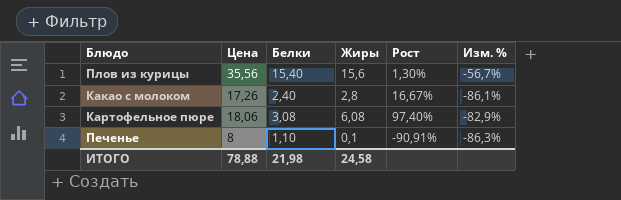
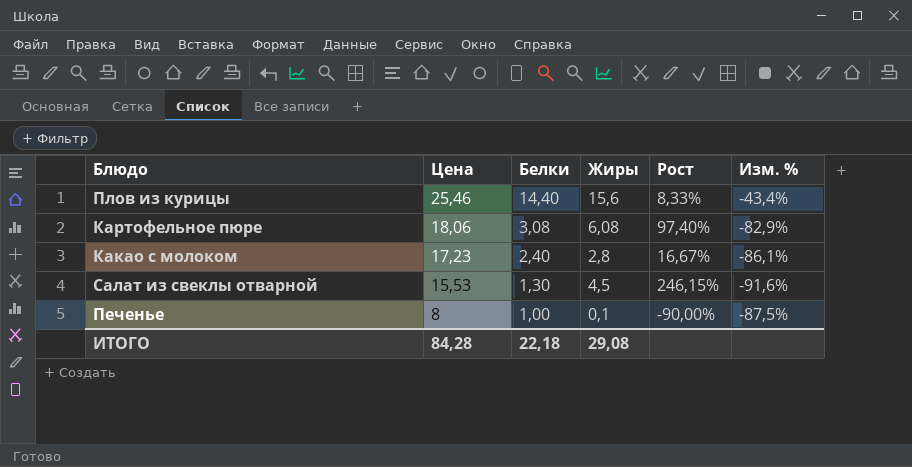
row order: none -> Цена descending
Плов из курицы | Цена: 35,56 -> 25,46
Плов из курицы | Белки: 15,40 -> 14,40
Плов из курицы | Рост: 1,30% -> 8,33%
Плов из курицы | Изм. %: -56,7% -> -43,4%
Какао с молоком | Цена: 17,26 -> 17,23
row Салат из свеклы отварной: none -> 15,53 | 1,30 | 4,5 | 246,15% | -91,6%
Печенье | Белки: 1,10 -> 1,00
Печенье | Рост: -90,91% -> -90,00%
Печенье | Изм. %: -86,3% -> -87,5%
ИТОГО | Цена: 78,88 -> 84,28
ИТОГО | Белки: 21,98 -> 22,18
ИТОГО | Жиры: 24,58 -> 29,08

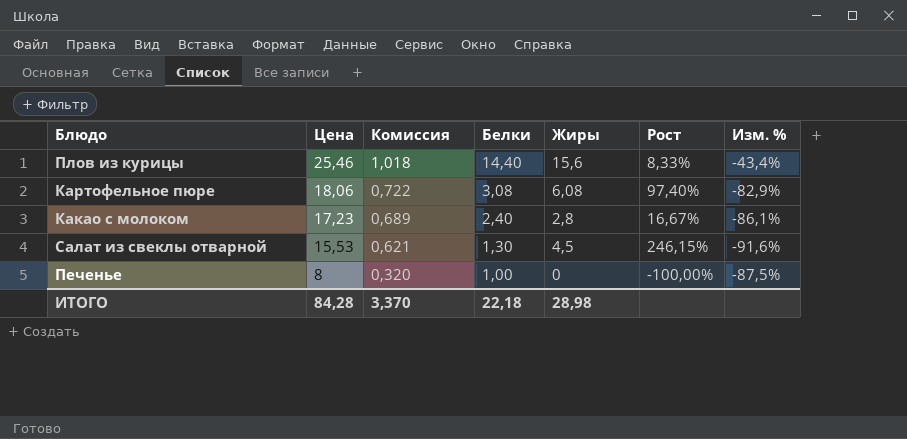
column Комиссия | formula: none -> [Цена] * 0,04
Печенье | Жиры: 0,1 -> 0
Печенье | Рост: -90,00% -> -100,00%
ИТОГО | Жиры: 29,08 -> 28,98

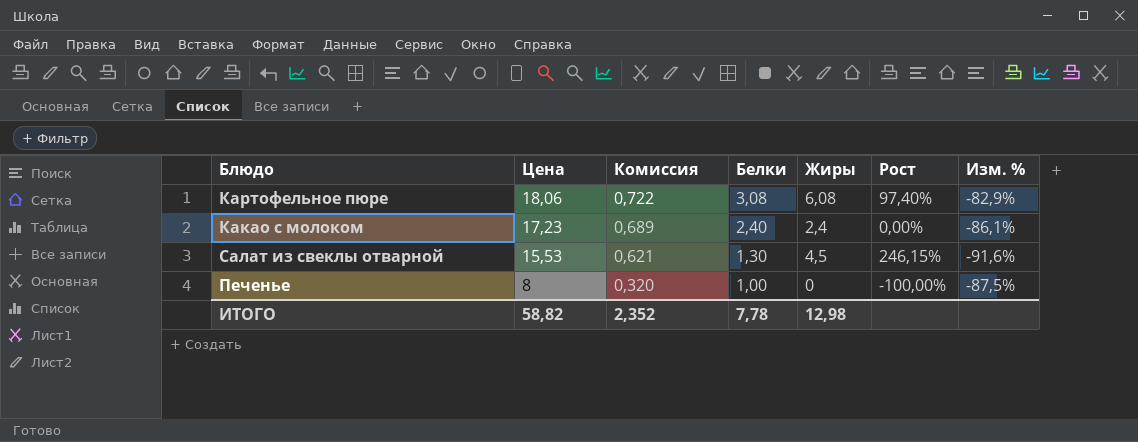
row Плов из курицы: 25,46 | 1,018 | 14,40 | 15,6 | 8,33% | -43,4% -> none
Какао с молоком | Жиры: 2,8 -> 2,4
Какао с молоком | Рост: 16,67% -> 0,00%
ИТОГО | Цена: 84,28 -> 58,82
ИТОГО | Комиссия: 3,370 -> 2,352
ИТОГО | Белки: 22,18 -> 7,78
ИТОГО | Жиры: 28,98 -> 12,98

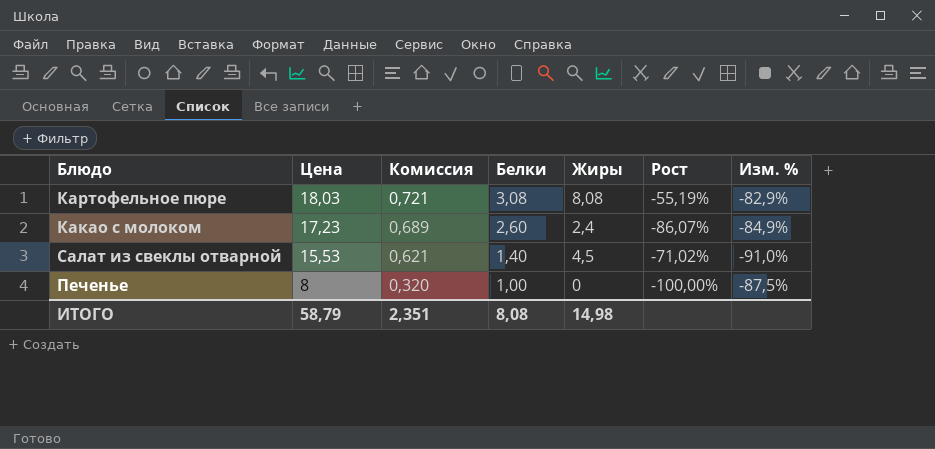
column Рост | formula: ([Жиры] - [Белки]) / [Белки] -> ([Жиры] - [Цена]) / [Цена]
Картофельное пюре | Цена: 18,06 -> 18,03
Картофельное пюре | Комиссия: 0,722 -> 0,721
Картофельное пюре | Жиры: 6,08 -> 8,08
Какао с молоком | Белки: 2,40 -> 2,60
Какао с молоком | Изм. %: -86,1% -> -84,9%
Салат из свеклы отварной | Белки: 1,30 -> 1,40
Салат из свеклы отварной | Изм. %: -91,6% -> -91,0%
ИТОГО | Цена: 58,82 -> 58,79
ИТОГО | Комиссия: 2,352 -> 2,351
ИТОГО | Белки: 7,78 -> 8,08
ИТОГО | Жиры: 12,98 -> 14,98

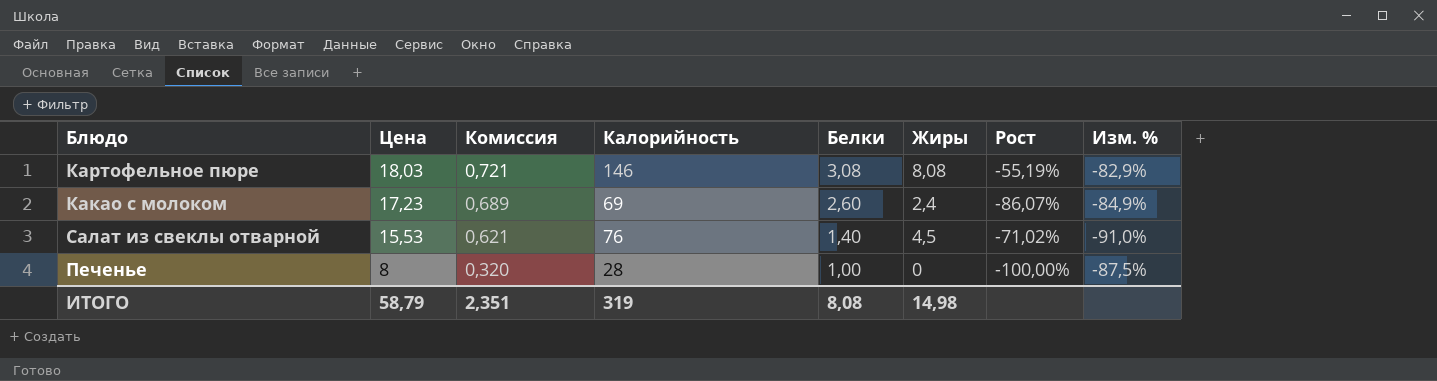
column Калорийность | position: none -> 4

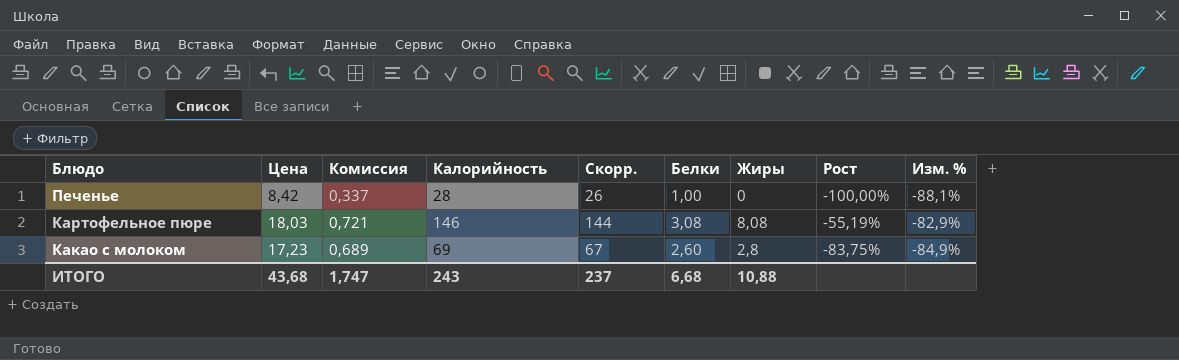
row order: Цена descending -> Блюдо descending
column Скорр. | formula: none -> [Калорийность] - 2
row Салат из свеклы отварной: 15,53 | 0,621 | 76 | 1,40 | 4,5 | -71,02% | -91,0% -> none
Печенье | Цена: 8 -> 8,42
Печенье | Комиссия: 0,320 -> 0,337
Печенье | Изм. %: -87,5% -> -88,1%
Какао с молоком | Жиры: 2,4 -> 2,8
Какао с молоком | Рост: -86,07% -> -83,75%
ИТОГО | Цена: 58,79 -> 43,68
ИТОГО | Комиссия: 2,351 -> 1,747
ИТОГО | Калорийность: 319 -> 243
ИТОГО | Белки: 8,08 -> 6,68
ИТОГО | Жиры: 14,98 -> 10,88

